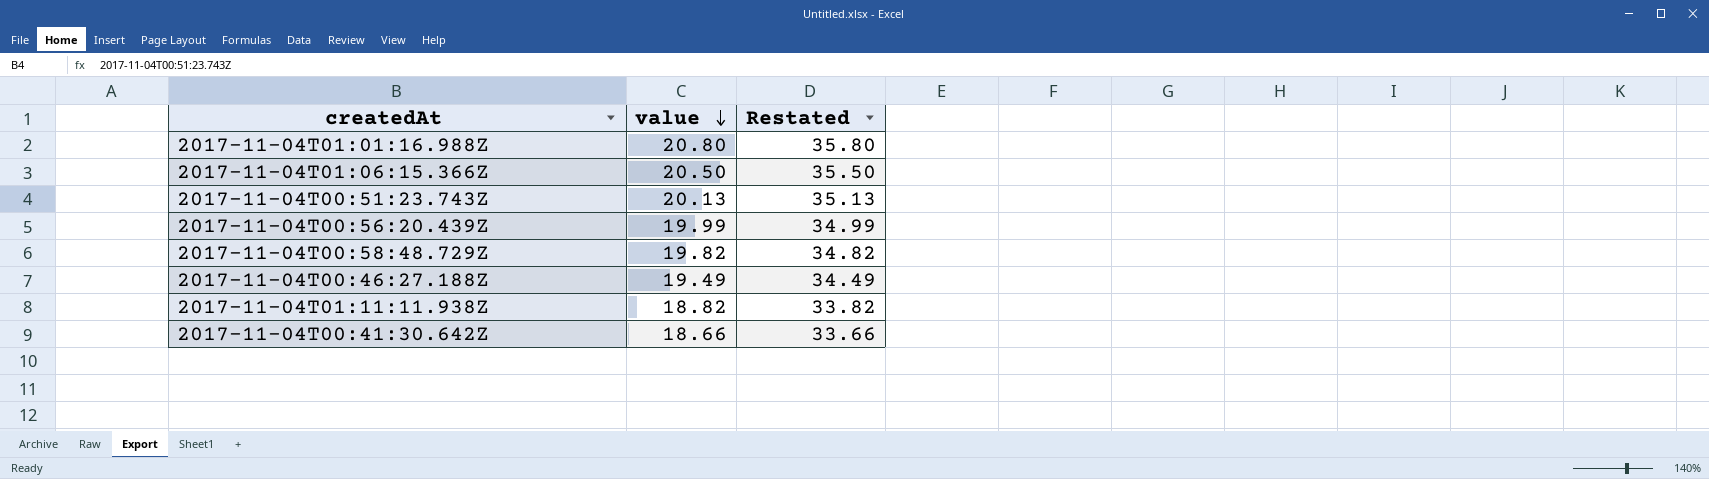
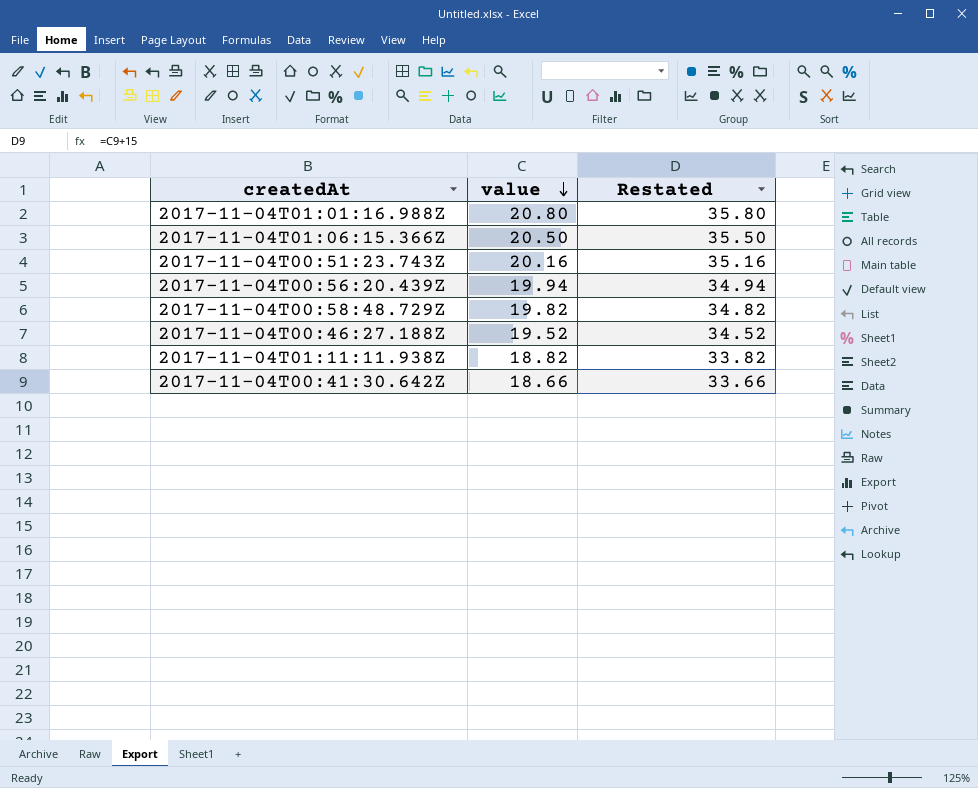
2017-11-04T00:51:23.743Z | value: 20.13 -> 20.16
2017-11-04T00:51:23.743Z | Restated: 35.13 -> 35.16
2017-11-04T00:56:20.439Z | value: 19.99 -> 19.94
2017-11-04T00:56:20.439Z | Restated: 34.99 -> 34.94
2017-11-04T00:46:27.188Z | value: 19.49 -> 19.52
2017-11-04T00:46:27.188Z | Restated: 34.49 -> 34.52

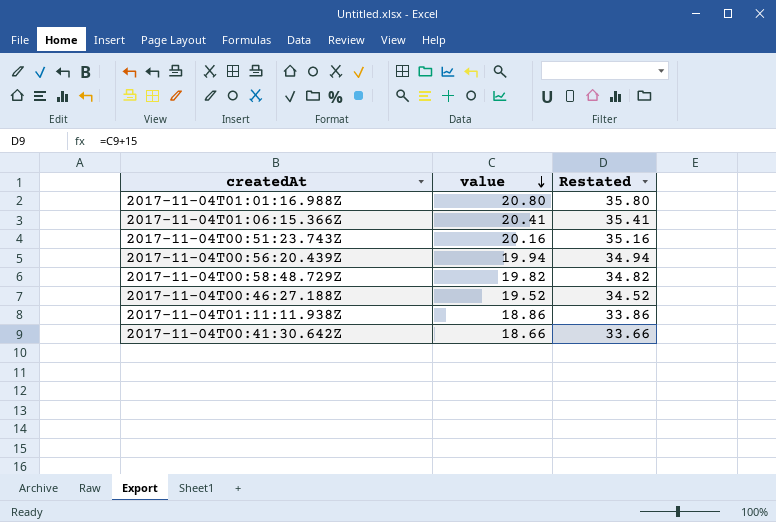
2017-11-04T01:06:15.366Z | value: 20.50 -> 20.41
2017-11-04T01:06:15.366Z | Restated: 35.50 -> 35.41
2017-11-04T01:11:11.938Z | value: 18.82 -> 18.86
2017-11-04T01:11:11.938Z | Restated: 33.82 -> 33.86

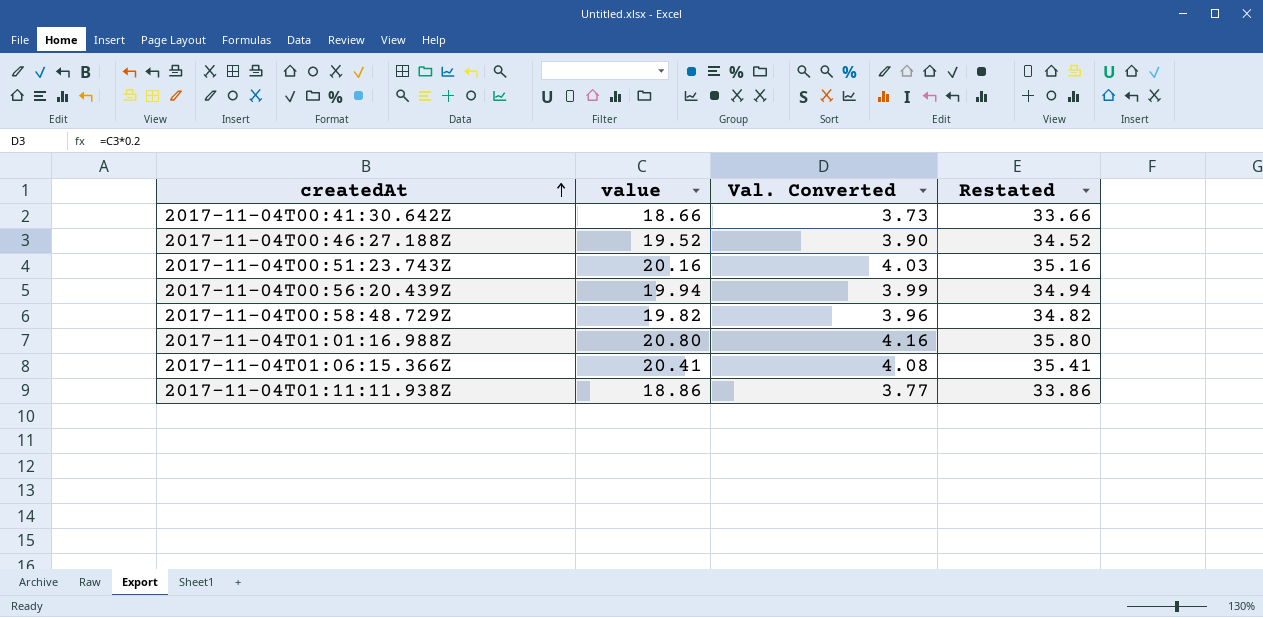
row order: value descending -> createdAt ascending
column Val. Converted | formula: none -> [value] * 0.2

